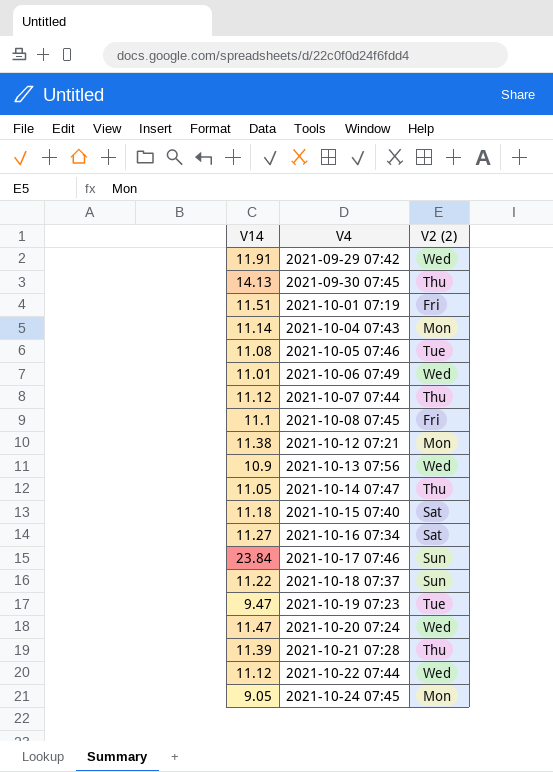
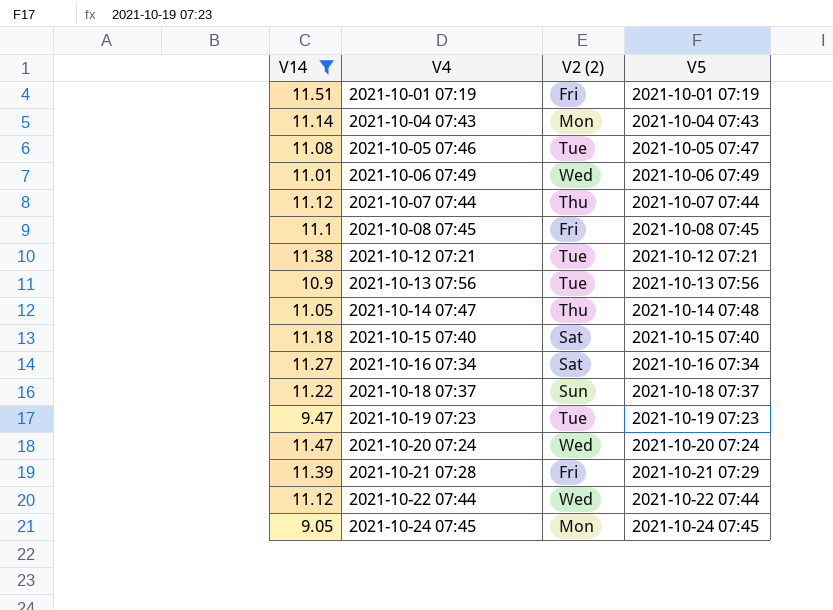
filter: none -> V14 <= 11.51
column V5 | position: none -> 4
2021-10-12 07:21 | V2 (2): Mon -> Tue
2021-10-13 07:56 | V2 (2): Wed -> Tue
2021-10-21 07:28 | V2 (2): Thu -> Fri

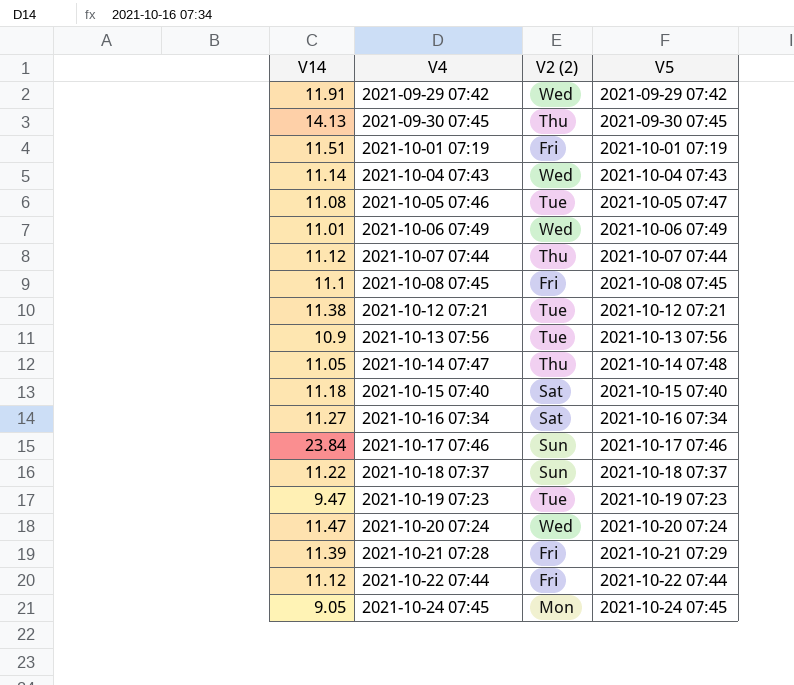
filter: V14 <= 11.51 -> none
2021-10-04 07:43 | V2 (2): Mon -> Wed
2021-10-22 07:44 | V2 (2): Wed -> Fri

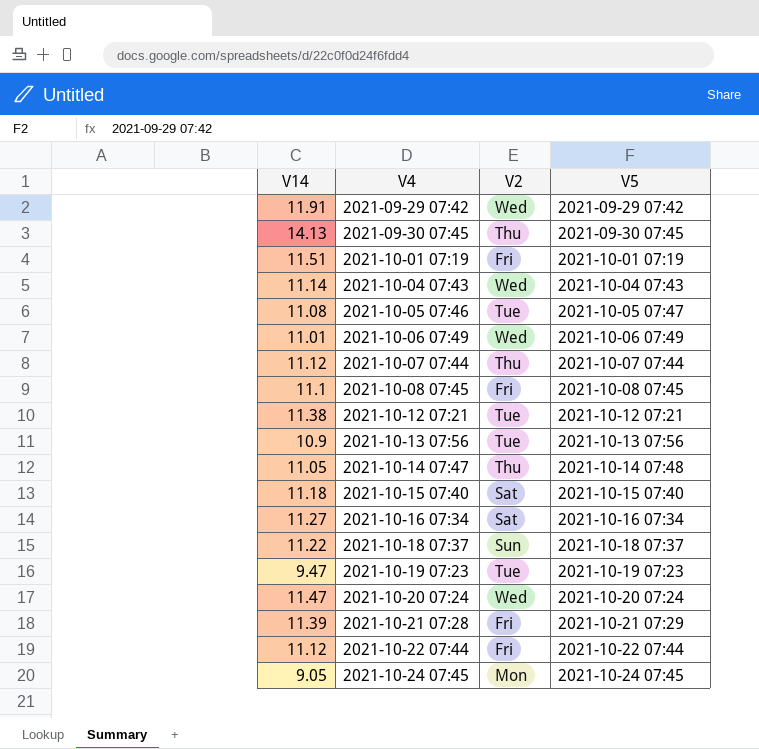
column name: V2 (2) -> V2
row 2021-10-17 07:46: 23.84 | Sun | 2021-10-17 07:46 -> none

